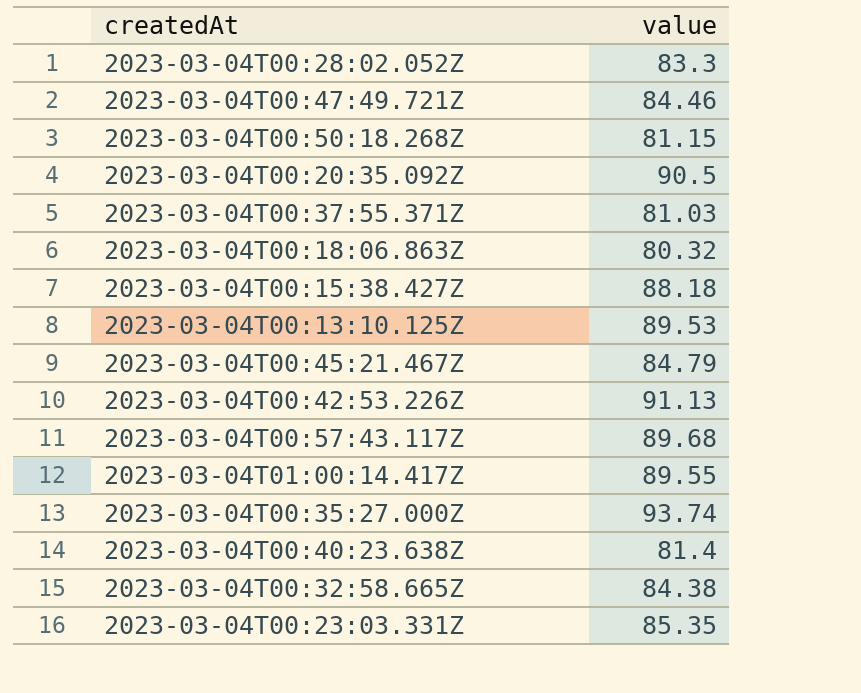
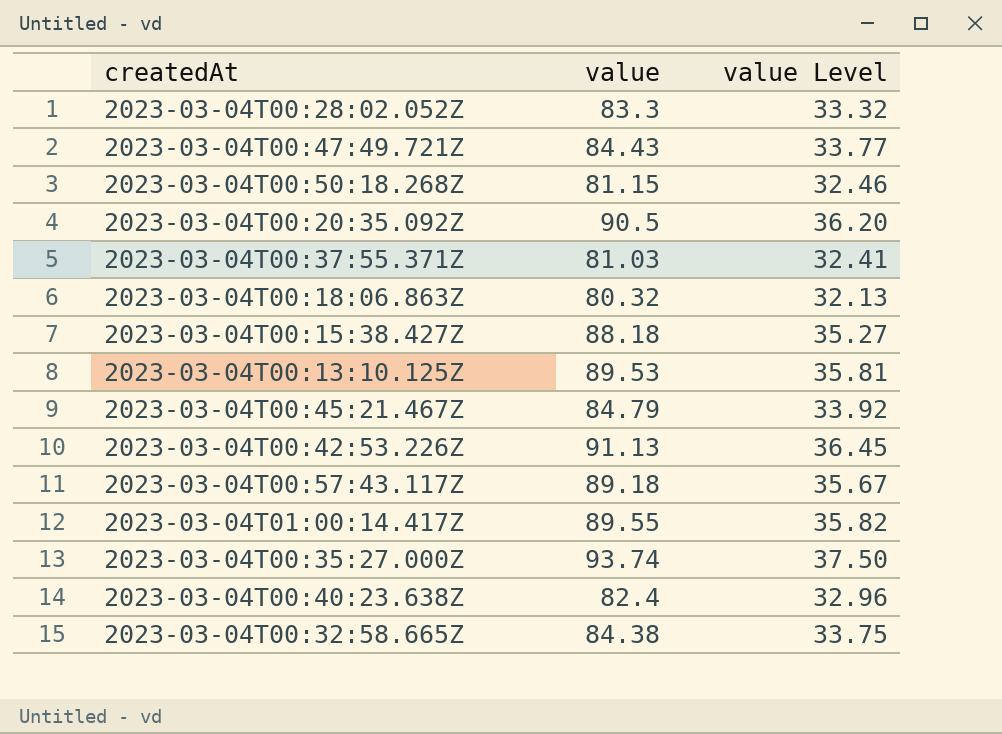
column value Level | formula: none -> [value] * 0.4
row 2023-03-04T00:23:03.331Z: 85.35 -> none
2023-03-04T00:47:49.721Z | value: 84.46 -> 84.43
2023-03-04T00:57:43.117Z | value: 89.68 -> 89.18
2023-03-04T00:40:23.638Z | value: 81.4 -> 82.4

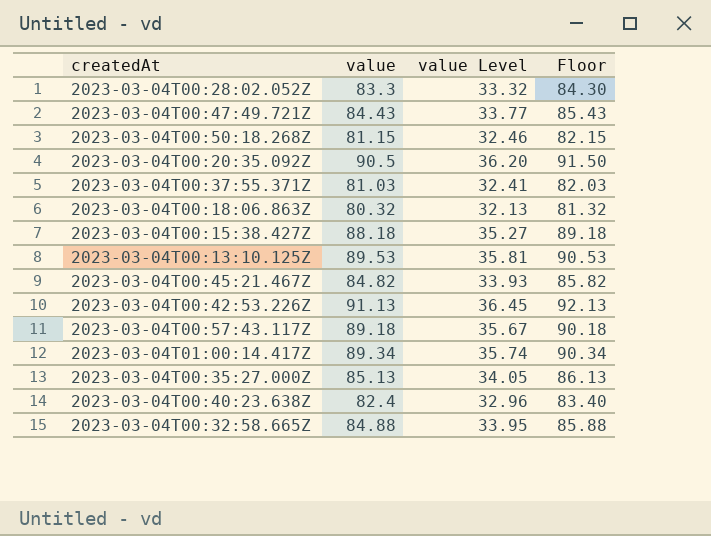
column Floor | formula: none -> [value] + 1
2023-03-04T00:45:21.467Z | value: 84.79 -> 84.82
2023-03-04T00:45:21.467Z | value Level: 33.92 -> 33.93
2023-03-04T01:00:14.417Z | value: 89.55 -> 89.34
2023-03-04T01:00:14.417Z | value Level: 35.82 -> 35.74
2023-03-04T00:35:27.000Z | value: 93.74 -> 85.13
2023-03-04T00:35:27.000Z | value Level: 37.50 -> 34.05
2023-03-04T00:32:58.665Z | value: 84.38 -> 84.88
2023-03-04T00:32:58.665Z | value Level: 33.75 -> 33.95

